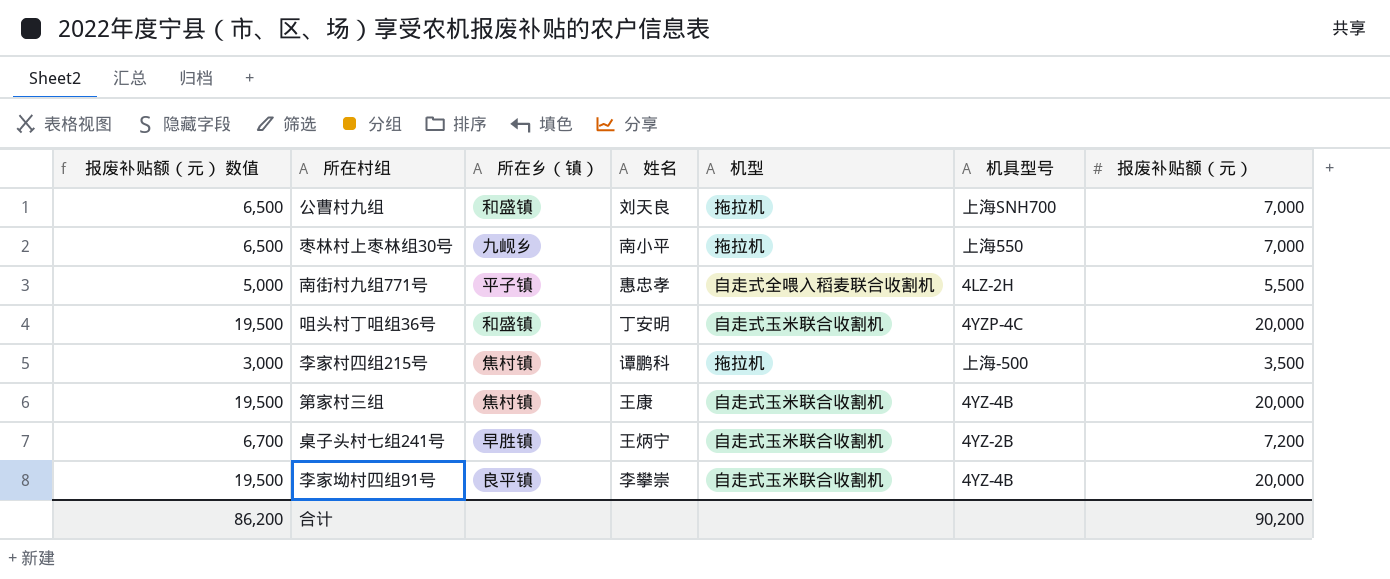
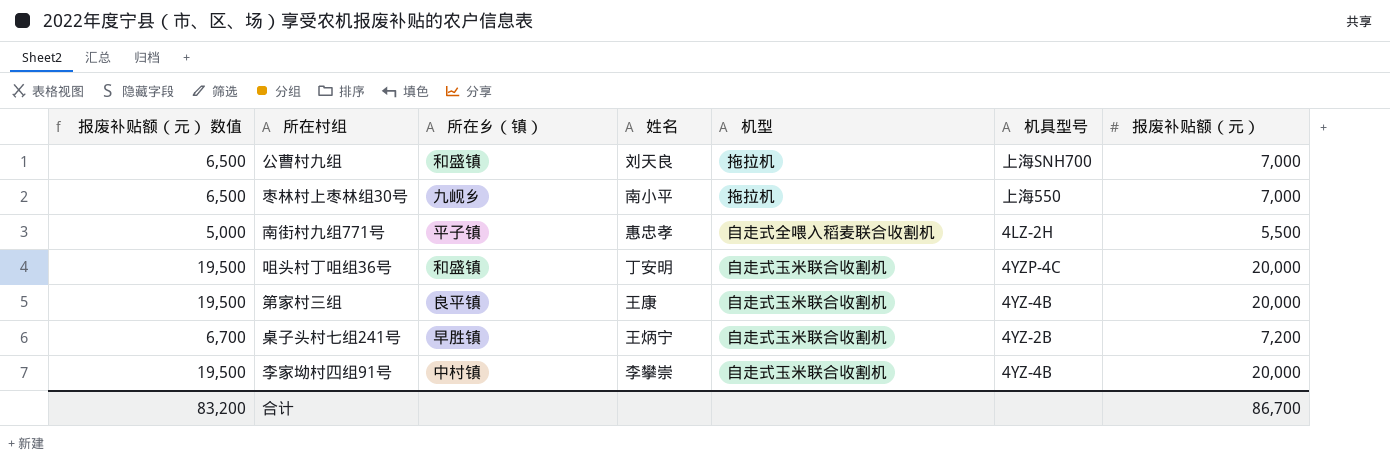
row 李家村四组215号: 3,000 | 焦村镇 | 谭鹏科 | 拖拉机 | 上海-500 | 3,500 -> none
第家村三组 | 所在乡（镇）: 焦村镇 -> 良平镇
李家坳村四组91号 | 所在乡（镇）: 良平镇 -> 中村镇
合计 | 报废补贴额（元） 数值: 86,200 -> 83,200
合计 | 报废补贴额（元）: 90,200 -> 86,700

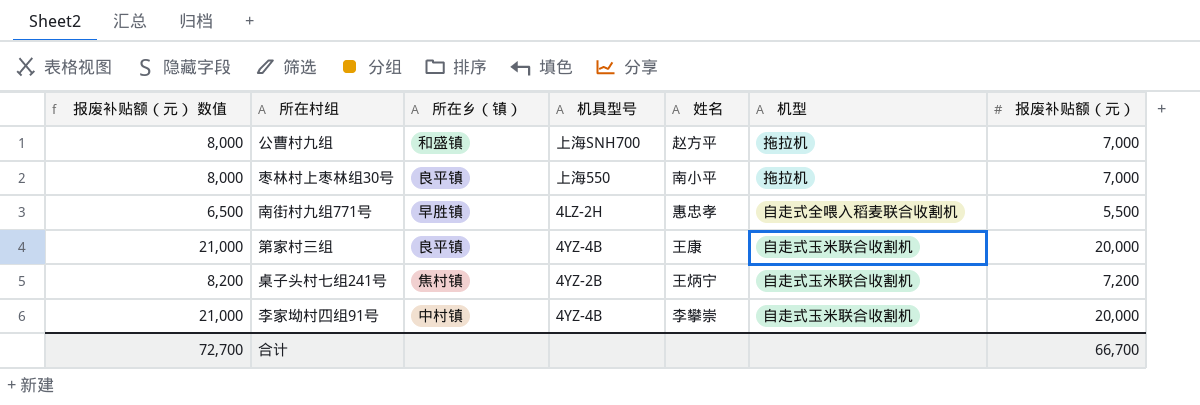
column 报废补贴额（元） 数值 | formula: [报废补贴额（元）] - 500 -> [报废补贴额（元）] + 1000
column 机具型号 | position: 6 -> 4
row 咀头村丁咀组36号: 19,500 | 和盛镇 | 丁安明 | 自走式玉米联合收割机 | 4YZP-4C | 20,000 -> none
公曹村九组 | 姓名: 刘天良 -> 赵方平
枣林村上枣林组30号 | 所在乡（镇）: 九岘乡 -> 良平镇
南街村九组771号 | 所在乡（镇）: 平子镇 -> 早胜镇
桌子头村七组241号 | 所在乡（镇）: 早胜镇 -> 焦村镇
合计 | 报废补贴额（元） 数值: 83,200 -> 72,700
合计 | 报废补贴额（元）: 86,700 -> 66,700

